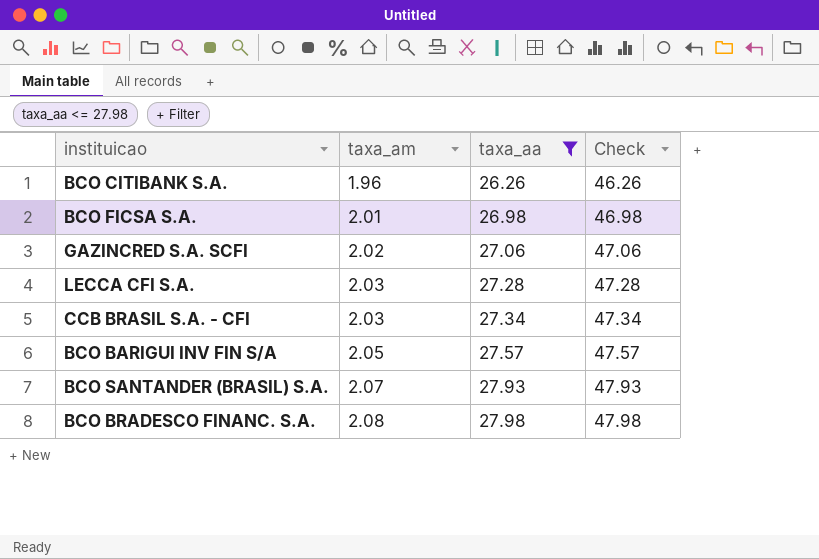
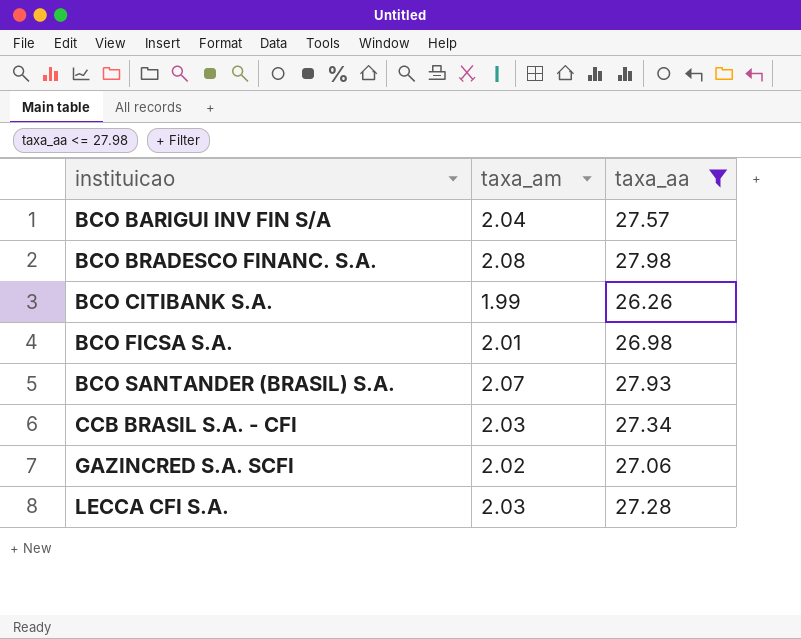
row order: taxa_am ascending -> instituicao ascending
column Check | formula: [taxa_aa] + 20 -> none
BCO BARIGUI INV FIN S/A | taxa_am: 2.05 -> 2.04
BCO CITIBANK S.A. | taxa_am: 1.96 -> 1.99

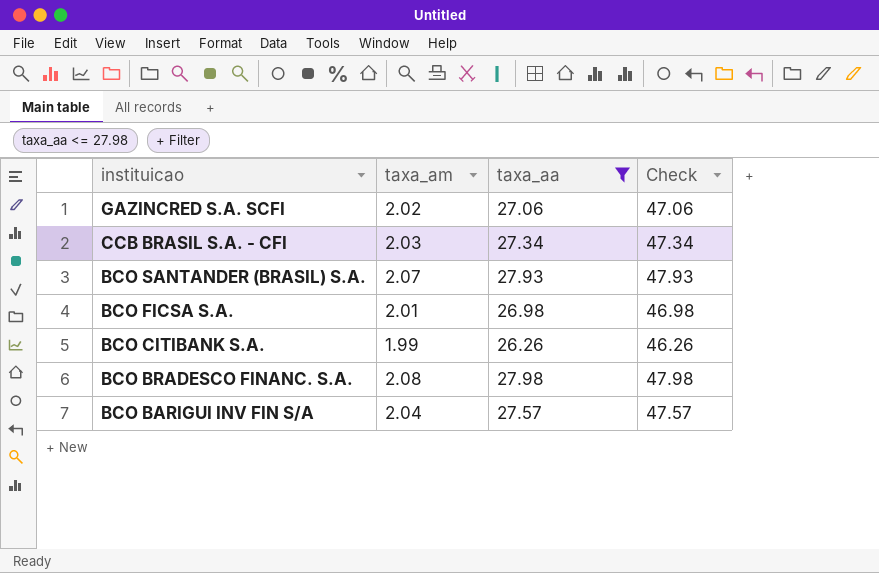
row order: instituicao ascending -> instituicao descending
column Check | formula: none -> [taxa_aa] + 20
row LECCA CFI S.A.: 2.03 | 27.28 -> none

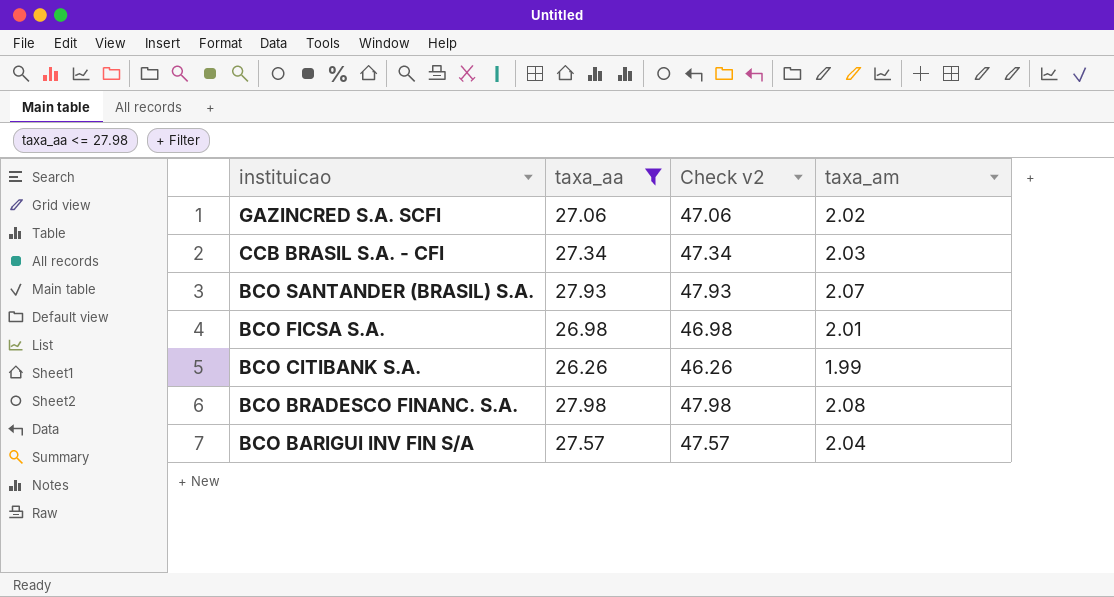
column name: Check -> Check v2
column taxa_am | position: 2 -> 4

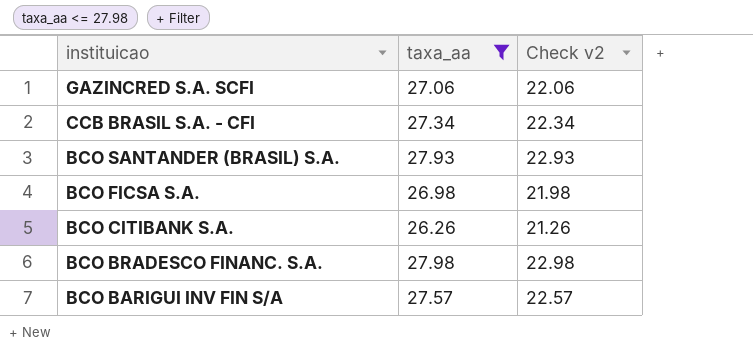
column taxa_am | position: 4 -> none
column Check v2 | formula: [taxa_aa] + 20 -> [taxa_aa] - 5

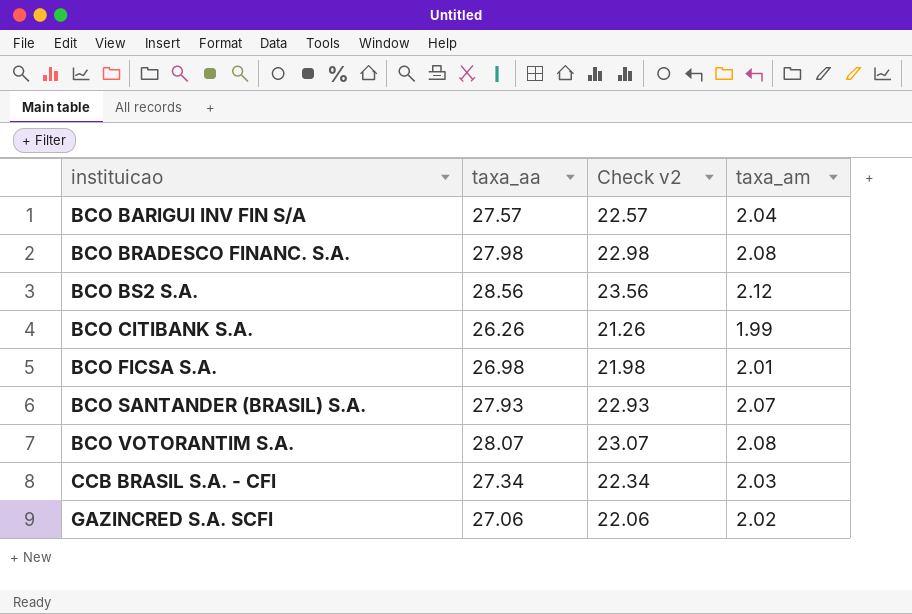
filter: taxa_aa <= 27.98 -> none
row order: instituicao descending -> instituicao ascending
column taxa_am | position: none -> 4

